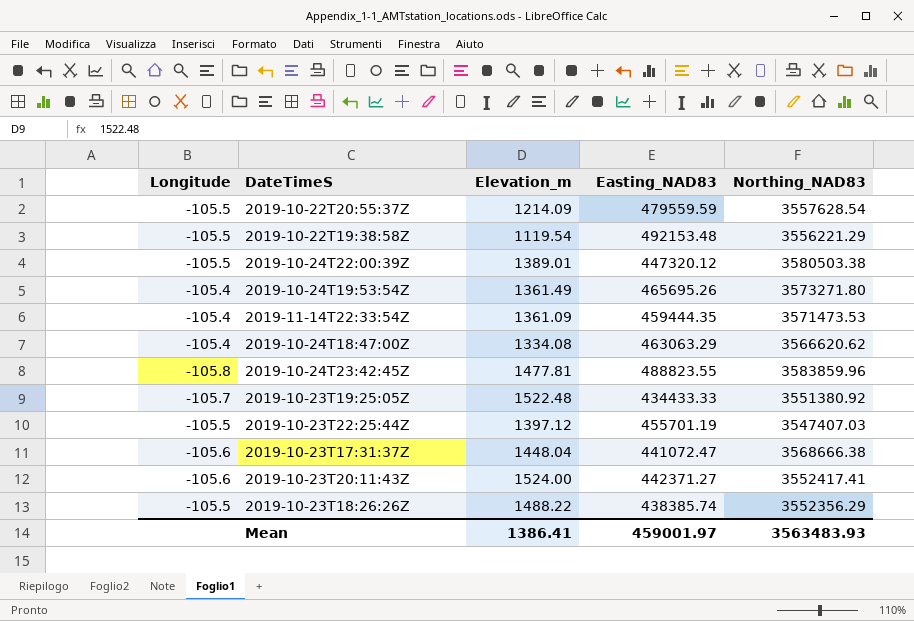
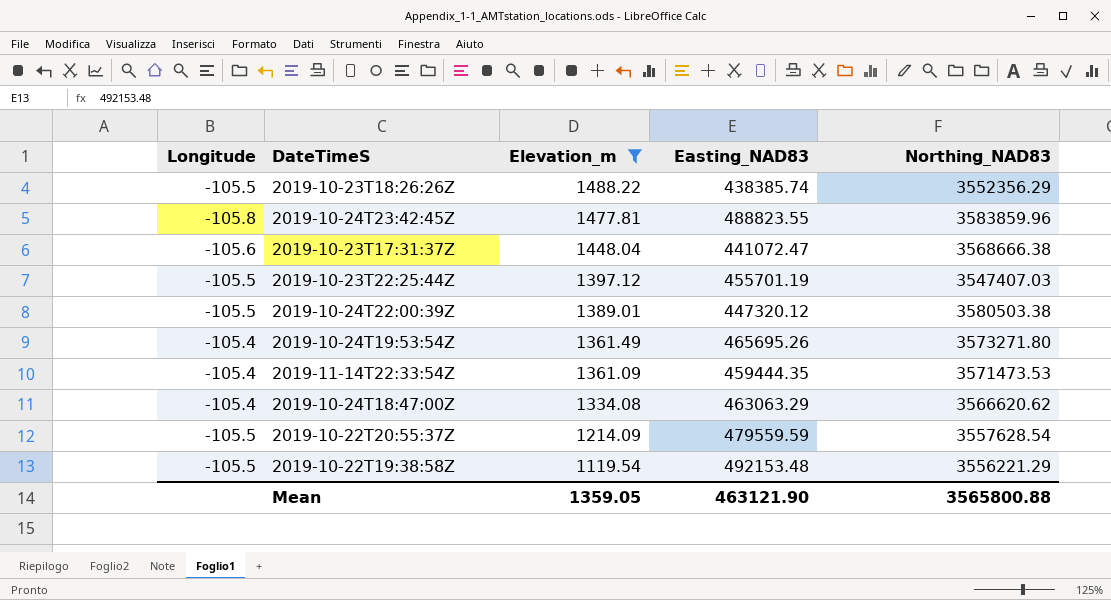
filter: none -> Elevation_m <= 1488.22
row order: none -> Elevation_m descending
Mean | Elevation_m: 1386.41 -> 1359.05
Mean | Easting_NAD83: 459001.97 -> 463121.90
Mean | Northing_NAD83: 3563483.93 -> 3565800.88

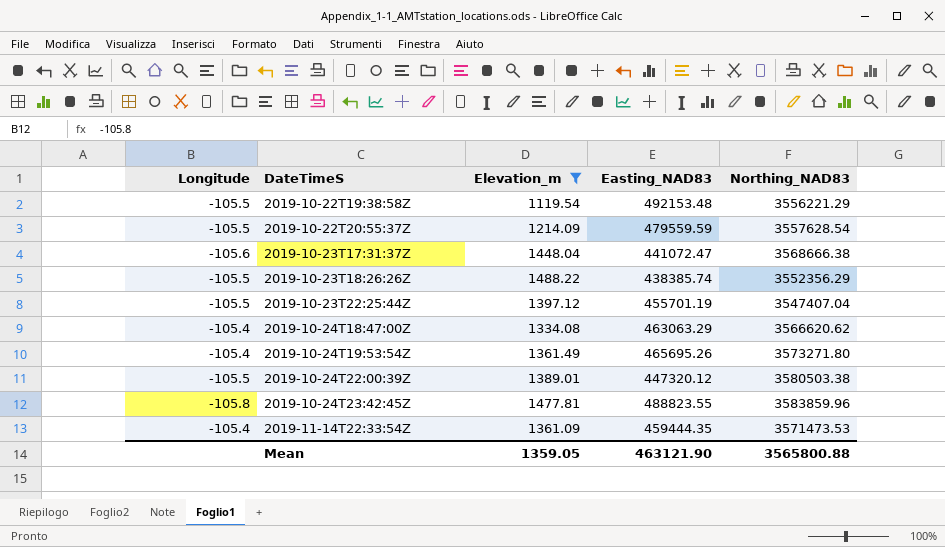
row order: Elevation_m descending -> DateTimeS ascending
2019-10-23T22:25:44Z | Northing_NAD83: 3547407.03 -> 3547407.04

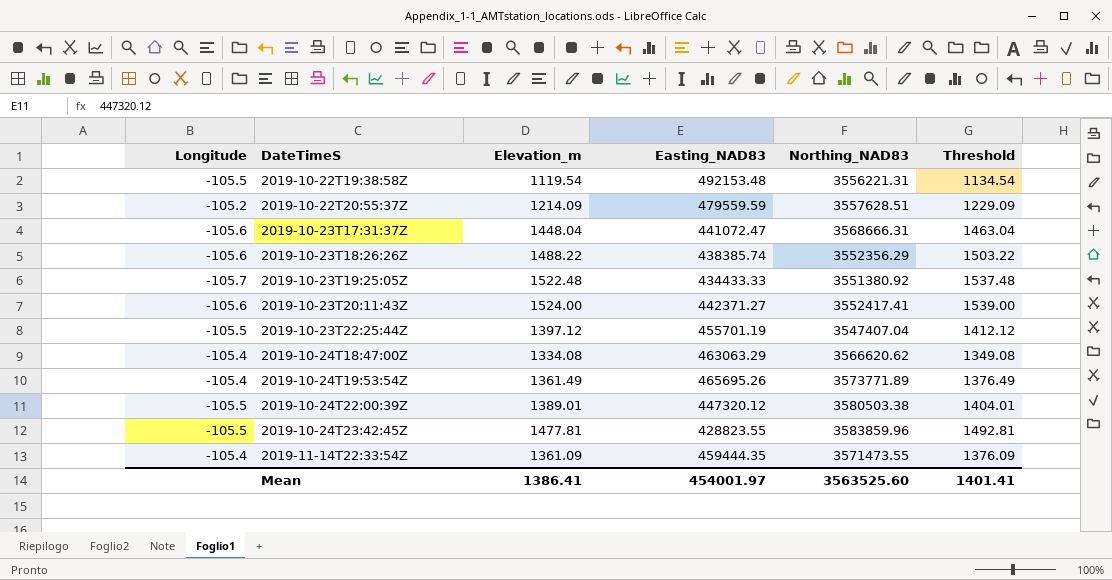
filter: Elevation_m <= 1488.22 -> none
column Threshold | formula: none -> [Elevation_m] + 15
2019-10-22T19:38:58Z | Northing_NAD83: 3556221.29 -> 3556221.31
2019-10-22T20:55:37Z | Longitude: -105.5 -> -105.2
2019-10-22T20:55:37Z | Northing_NAD83: 3557628.54 -> 3557628.51
2019-10-23T17:31:37Z | Northing_NAD83: 3568666.38 -> 3568666.31
2019-10-23T18:26:26Z | Longitude: -105.5 -> -105.6
2019-10-24T19:53:54Z | Northing_NAD83: 3573271.80 -> 3573771.89
2019-10-24T23:42:45Z | Longitude: -105.8 -> -105.5
2019-10-24T23:42:45Z | Easting_NAD83: 488823.55 -> 428823.55
2019-11-14T22:33:54Z | Northing_NAD83: 3571473.53 -> 3571473.55
Mean | Elevation_m: 1359.05 -> 1386.41
Mean | Easting_NAD83: 463121.90 -> 454001.97
Mean | Northing_NAD83: 3565800.88 -> 3563525.60

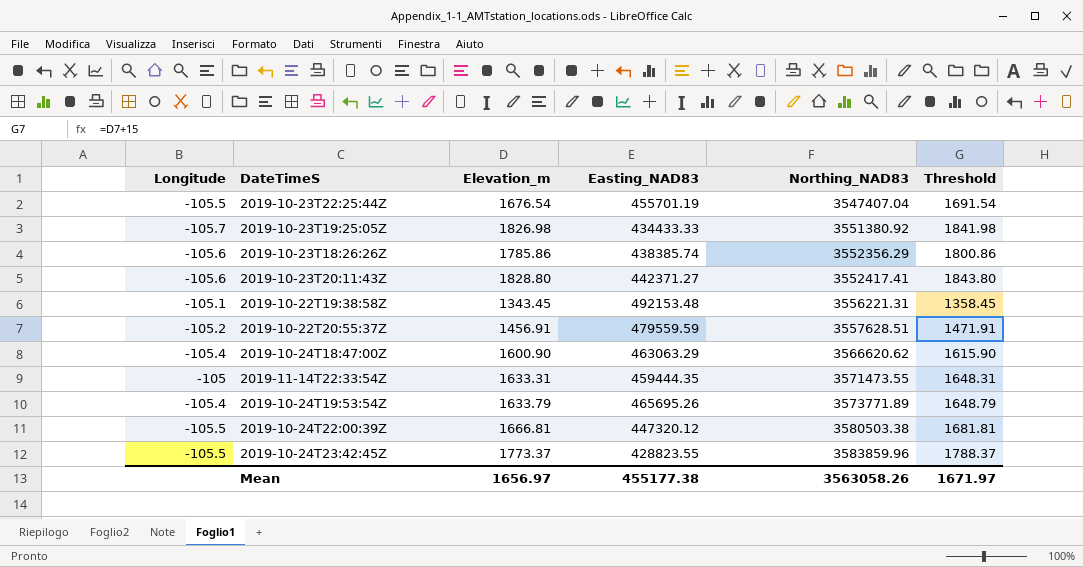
row order: DateTimeS ascending -> Northing_NAD83 ascending
row 2019-10-23T17:31:37Z: -105.6 | 1448.04 | 441072.47 | 3568666.31 | 1463.04 -> none
2019-10-23T22:25:44Z | Elevation_m: 1397.12 -> 1676.54
2019-10-23T22:25:44Z | Threshold: 1412.12 -> 1691.54
2019-10-23T19:25:05Z | Elevation_m: 1522.48 -> 1826.98
2019-10-23T19:25:05Z | Threshold: 1537.48 -> 1841.98
2019-10-23T18:26:26Z | Elevation_m: 1488.22 -> 1785.86
2019-10-23T18:26:26Z | Threshold: 1503.22 -> 1800.86
2019-10-23T20:11:43Z | Elevation_m: 1524.00 -> 1828.80
2019-10-23T20:11:43Z | Threshold: 1539.00 -> 1843.80
2019-10-22T19:38:58Z | Longitude: -105.5 -> -105.1
2019-10-22T19:38:58Z | Elevation_m: 1119.54 -> 1343.45
2019-10-22T19:38:58Z | Threshold: 1134.54 -> 1358.45
2019-10-22T20:55:37Z | Elevation_m: 1214.09 -> 1456.91
2019-10-22T20:55:37Z | Threshold: 1229.09 -> 1471.91
2019-10-24T18:47:00Z | Elevation_m: 1334.08 -> 1600.90
2019-10-24T18:47:00Z | Threshold: 1349.08 -> 1615.90
2019-11-14T22:33:54Z | Longitude: -105.4 -> -105
2019-11-14T22:33:54Z | Elevation_m: 1361.09 -> 1633.31
2019-11-14T22:33:54Z | Threshold: 1376.09 -> 1648.31
2019-10-24T19:53:54Z | Elevation_m: 1361.49 -> 1633.79
2019-10-24T19:53:54Z | Threshold: 1376.49 -> 1648.79
2019-10-24T22:00:39Z | Elevation_m: 1389.01 -> 1666.81
2019-10-24T22:00:39Z | Threshold: 1404.01 -> 1681.81
2019-10-24T23:42:45Z | Elevation_m: 1477.81 -> 1773.37
2019-10-24T23:42:45Z | Threshold: 1492.81 -> 1788.37
Mean | Elevation_m: 1386.41 -> 1656.97
Mean | Easting_NAD83: 454001.97 -> 455177.38
Mean | Northing_NAD83: 3563525.60 -> 3563058.26
Mean | Threshold: 1401.41 -> 1671.97

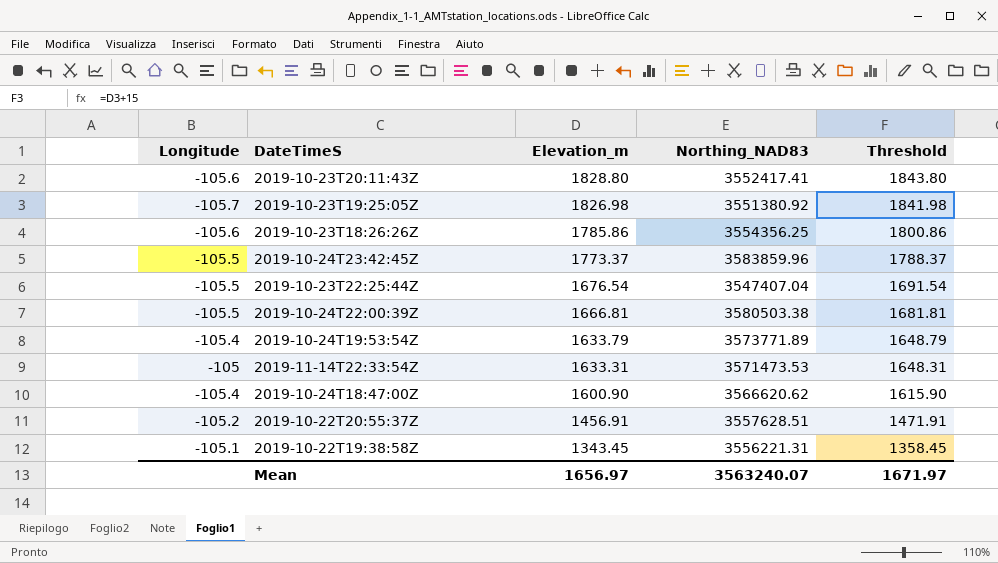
row order: Northing_NAD83 ascending -> Elevation_m descending
column Easting_NAD83 | position: 4 -> none
2019-10-23T18:26:26Z | Northing_NAD83: 3552356.29 -> 3554356.25
2019-11-14T22:33:54Z | Northing_NAD83: 3571473.55 -> 3571473.53
Mean | Northing_NAD83: 3563058.26 -> 3563240.07

